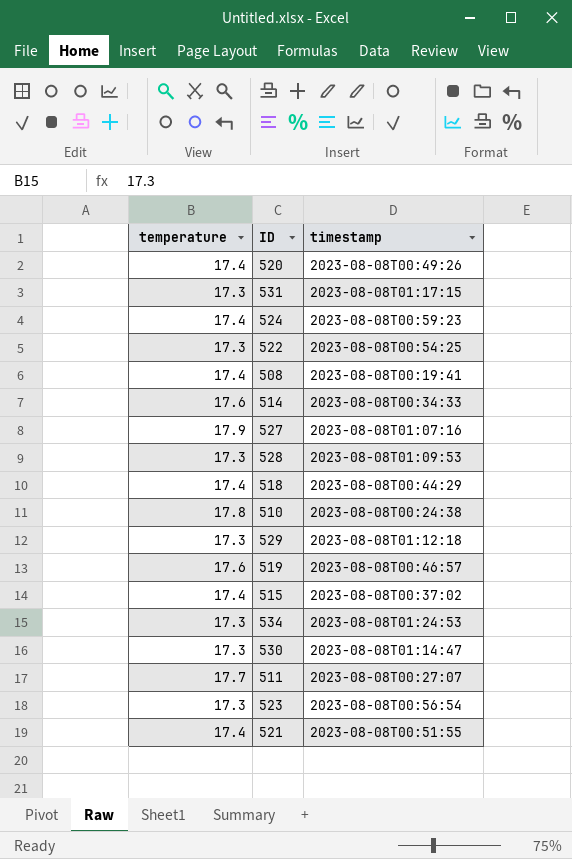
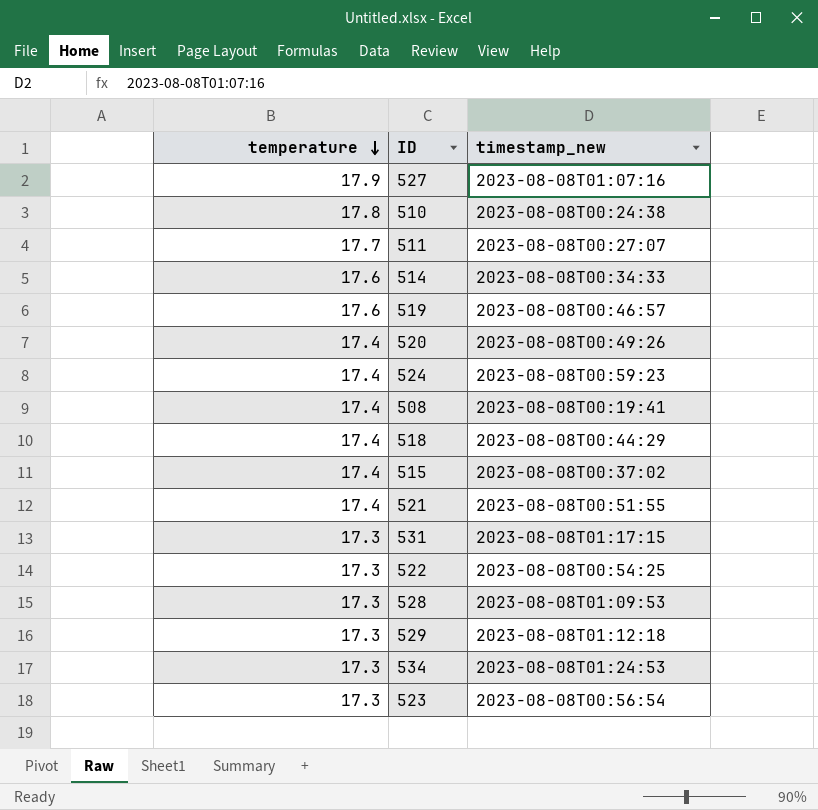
row order: none -> temperature descending
column name: timestamp -> timestamp_new
row 530: 17.3 | 2023-08-08T01:14:47 -> none

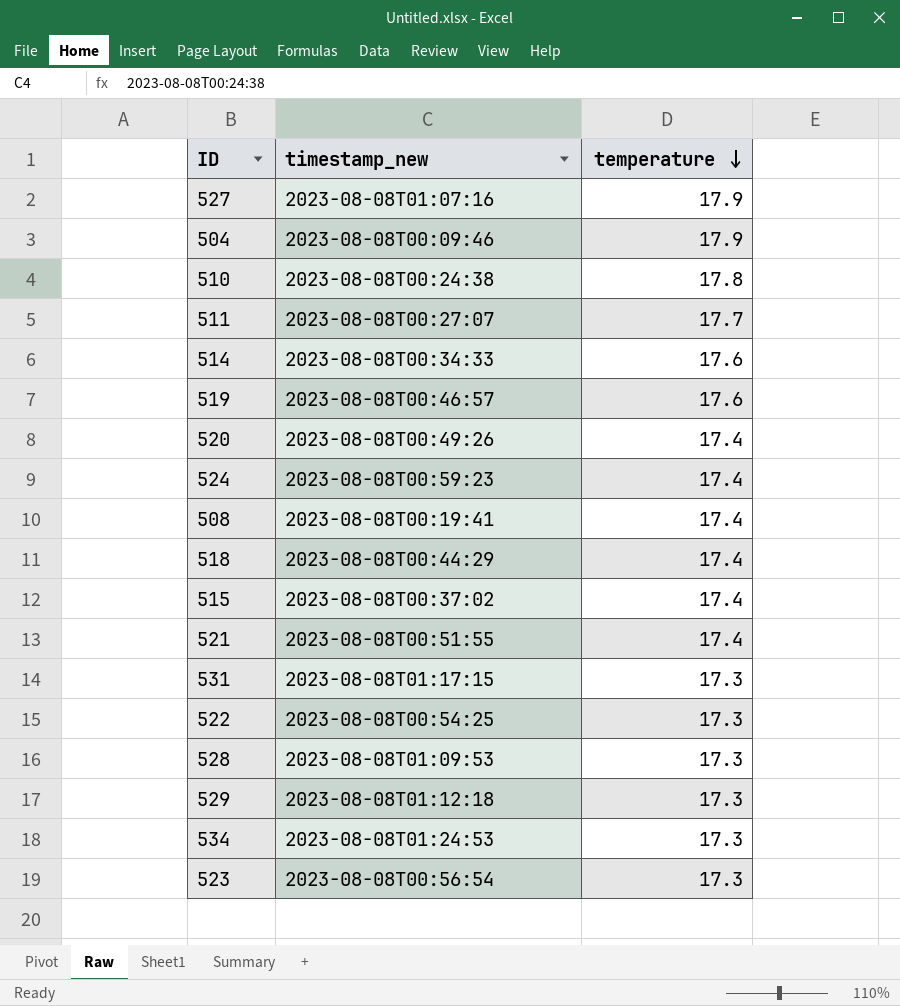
column temperature | position: 1 -> 3
row 504: none -> 2023-08-08T00:09:46 | 17.9

